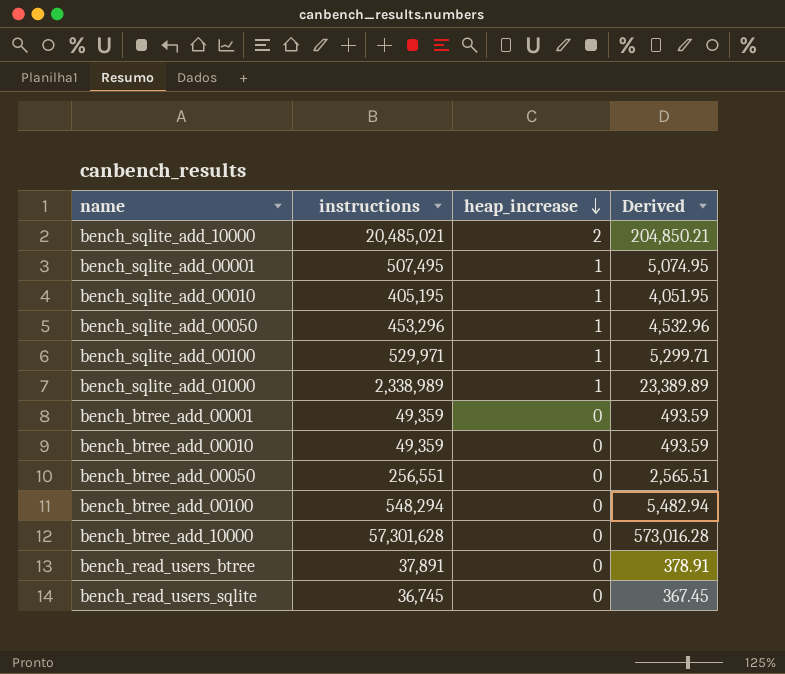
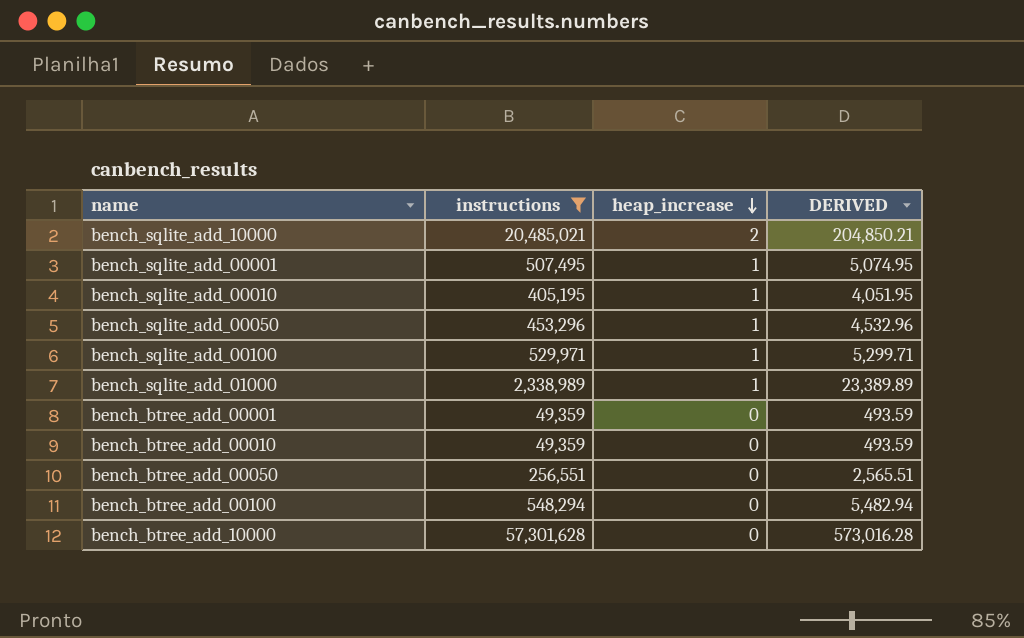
filter: none -> instructions >= 49,359
column name: Derived -> DERIVED

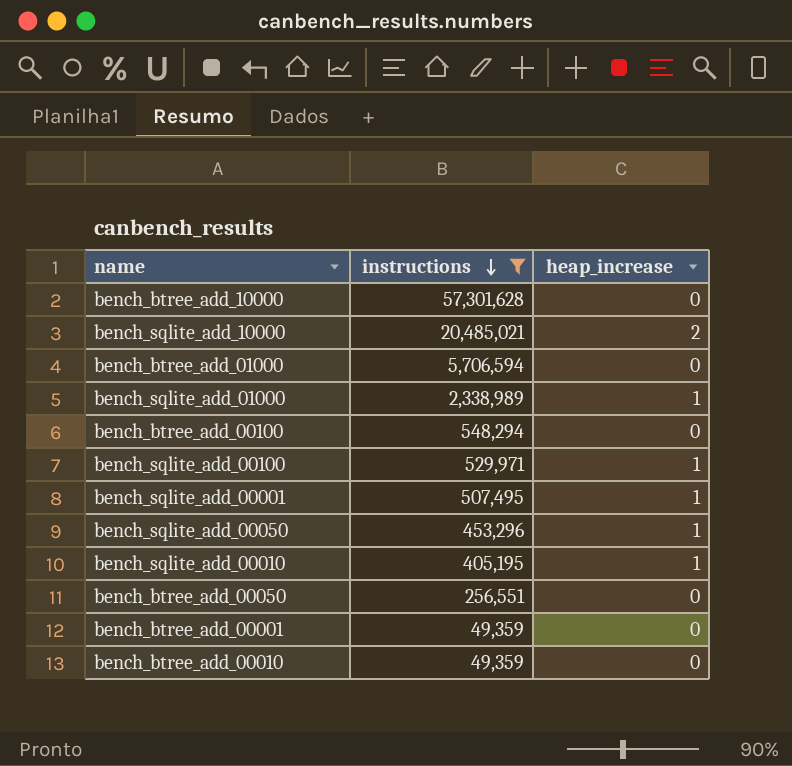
row order: heap_increase descending -> instructions descending
column DERIVED | formula: [instructions] * 0.01 -> none
row bench_btree_add_01000: none -> 5,706,594 | 0

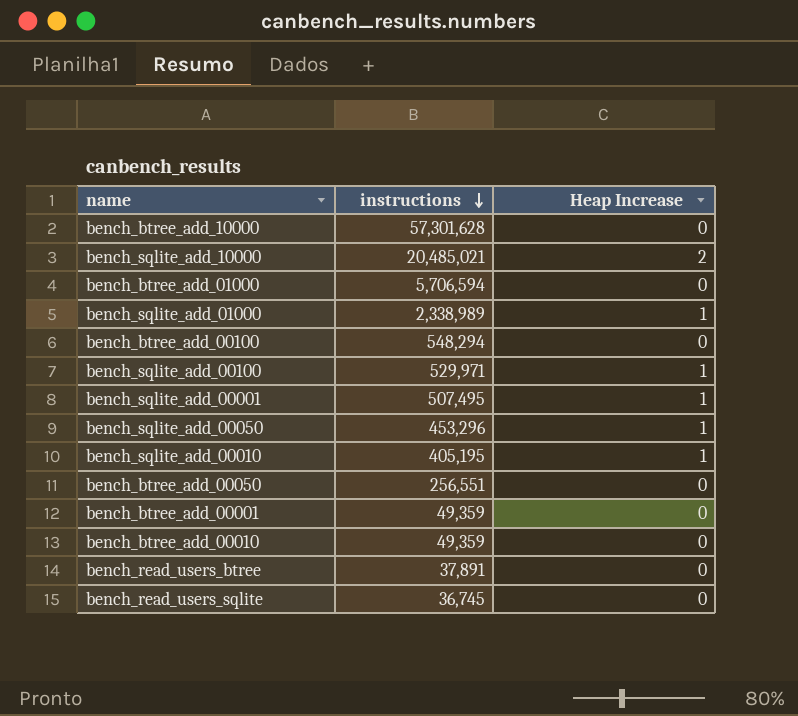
filter: instructions >= 49,359 -> none
column name: heap_increase -> Heap Increase

